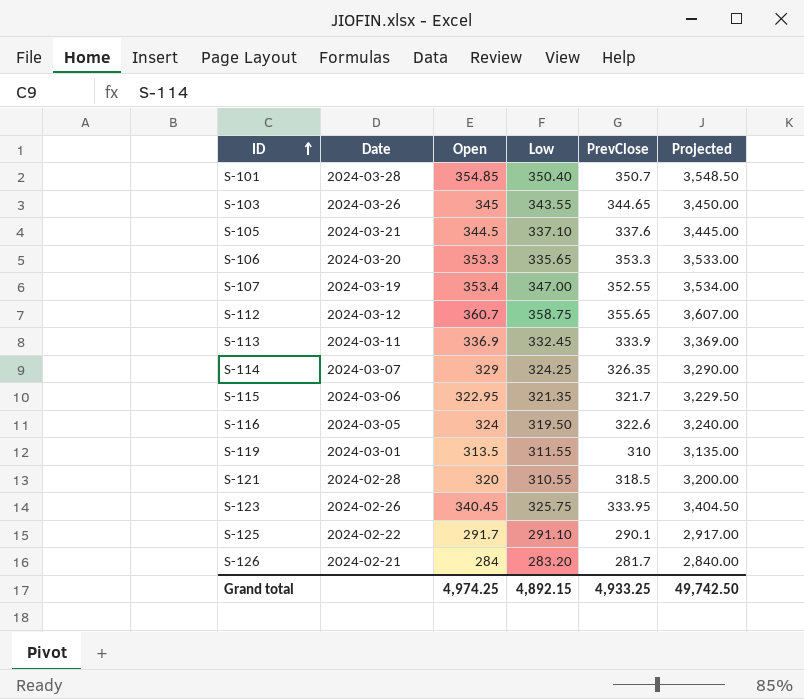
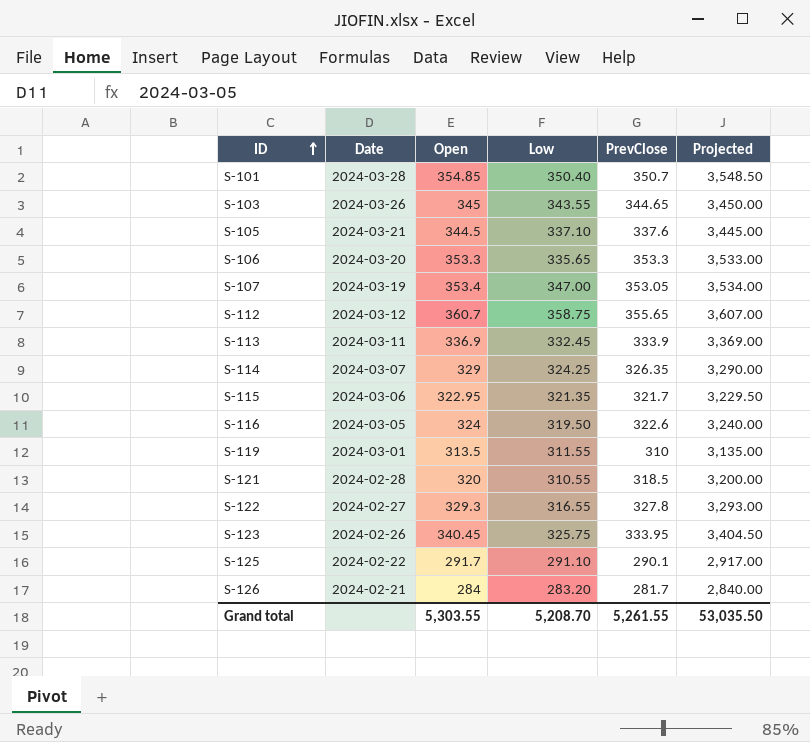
S-107 | PrevClose: 352.55 -> 353.05
row S-122: none -> 2024-02-27 | 329.3 | 316.55 | 327.8 | 3,293.00
Grand total | Open: 4,974.25 -> 5,303.55
Grand total | Low: 4,892.15 -> 5,208.70
Grand total | PrevClose: 4,933.25 -> 5,261.55
Grand total | Projected: 49,742.50 -> 53,035.50

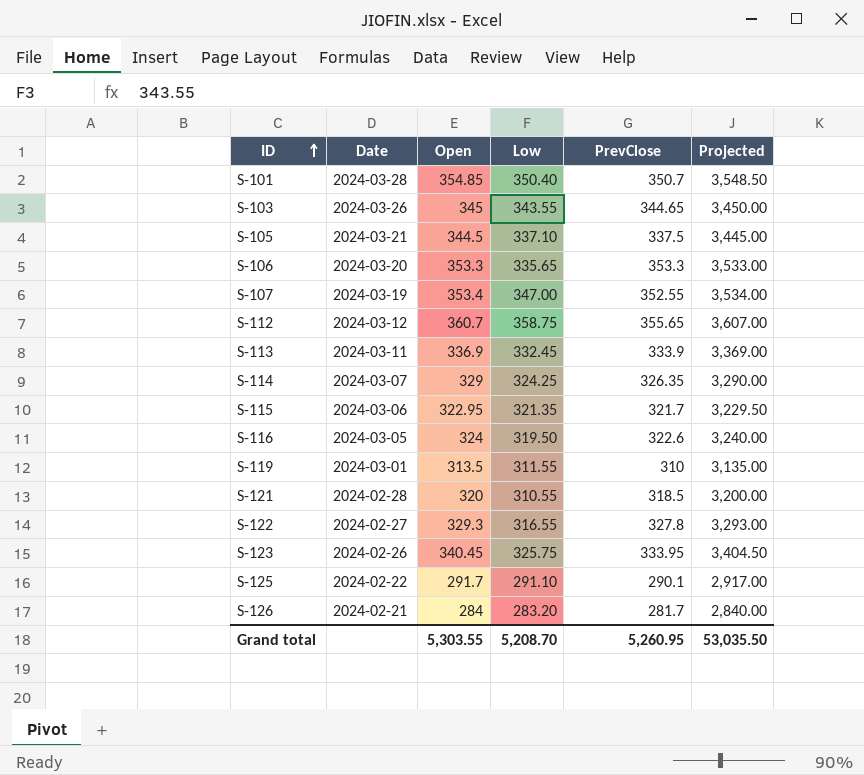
S-105 | PrevClose: 337.6 -> 337.5
S-107 | PrevClose: 353.05 -> 352.55
Grand total | PrevClose: 5,261.55 -> 5,260.95

